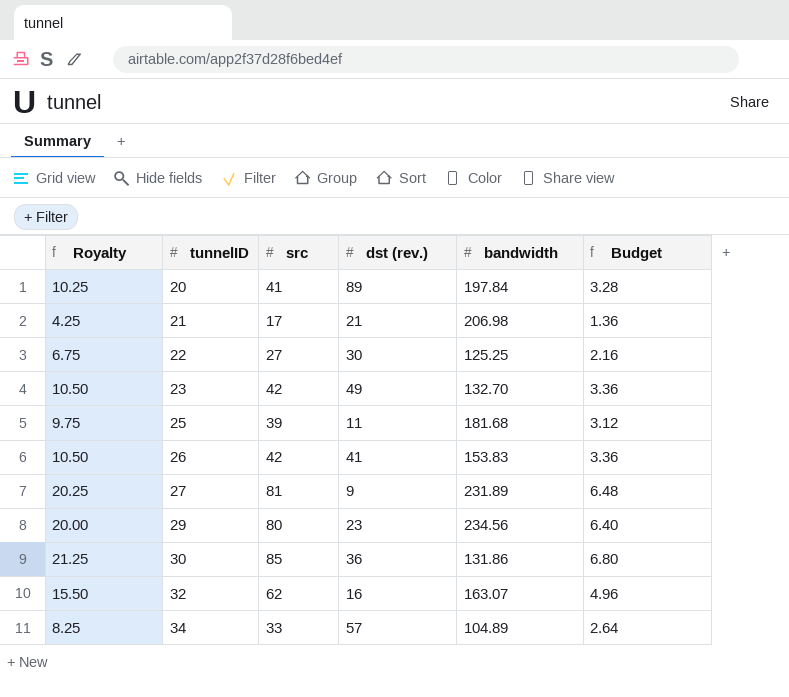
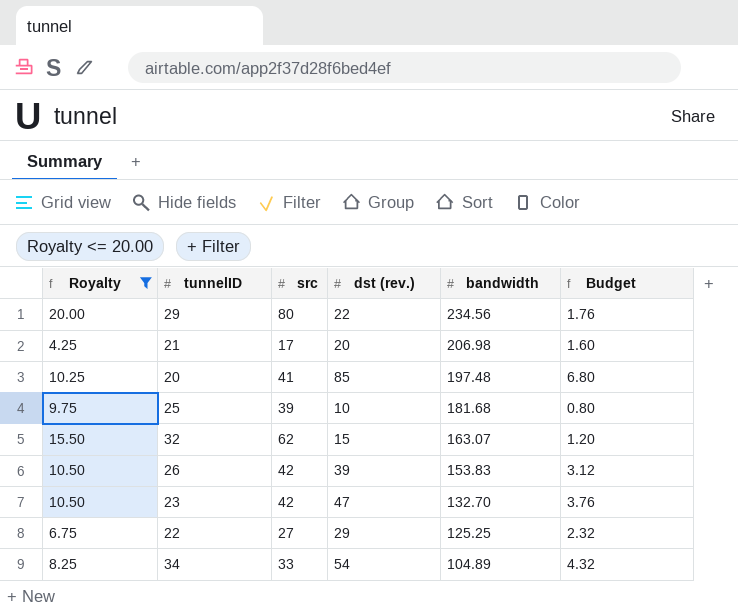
filter: none -> Royalty <= 20.00
row order: tunnelID ascending -> bandwidth descending
column Budget | formula: [src] * 0.08 -> [dst (rev.)] * 0.08
29 | dst (rev.): 23 -> 22
21 | dst (rev.): 21 -> 20
20 | dst (rev.): 89 -> 85
20 | bandwidth: 197.84 -> 197.48
25 | dst (rev.): 11 -> 10
32 | dst (rev.): 16 -> 15
26 | dst (rev.): 41 -> 39
23 | dst (rev.): 49 -> 47
22 | dst (rev.): 30 -> 29
34 | dst (rev.): 57 -> 54

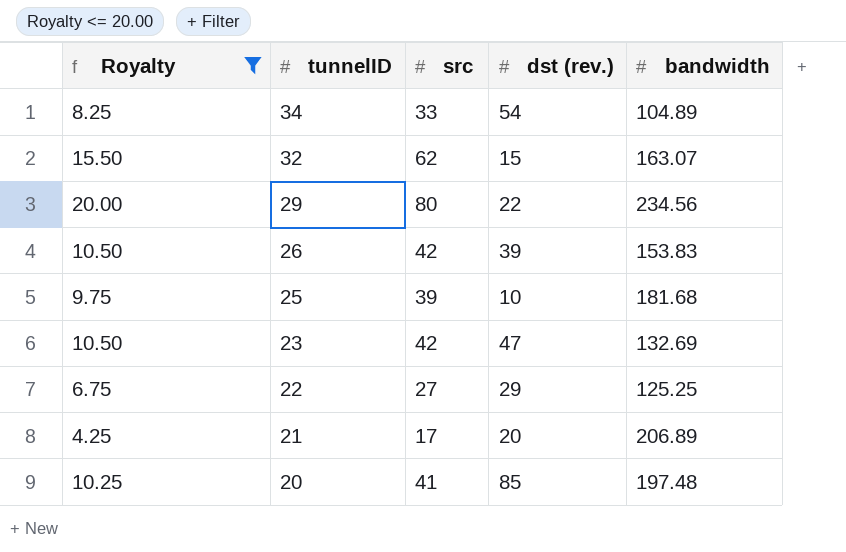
row order: bandwidth descending -> tunnelID descending
column Budget | formula: [dst (rev.)] * 0.08 -> none
23 | bandwidth: 132.70 -> 132.69
21 | bandwidth: 206.98 -> 206.89

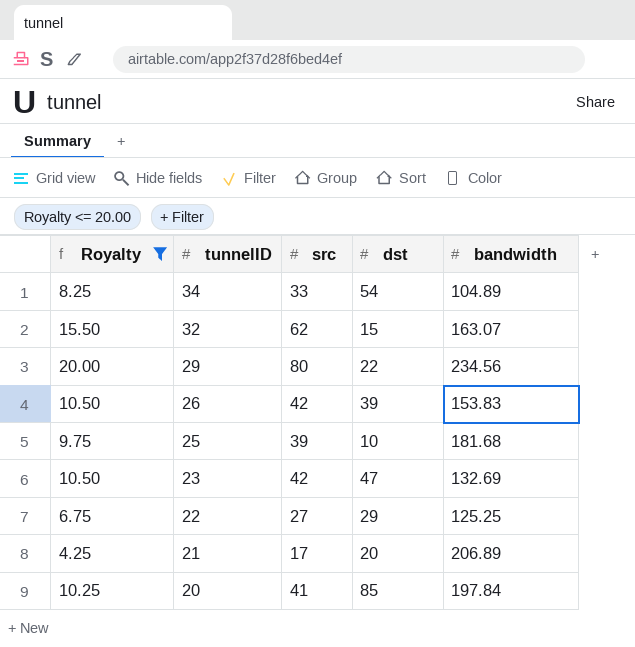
column name: dst (rev.) -> dst
20 | bandwidth: 197.48 -> 197.84

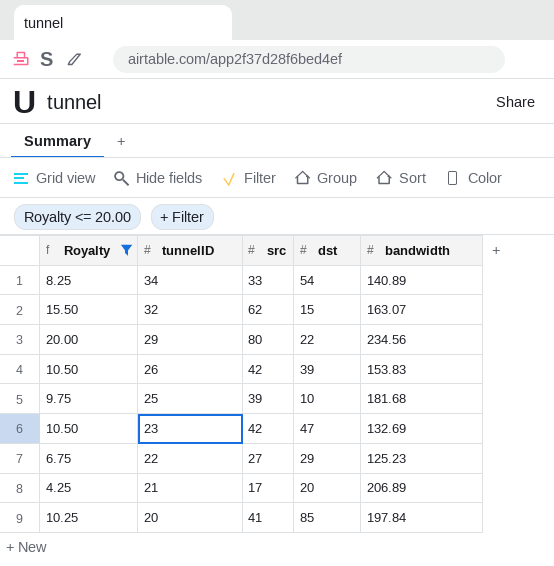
34 | bandwidth: 104.89 -> 140.89
22 | bandwidth: 125.25 -> 125.23

